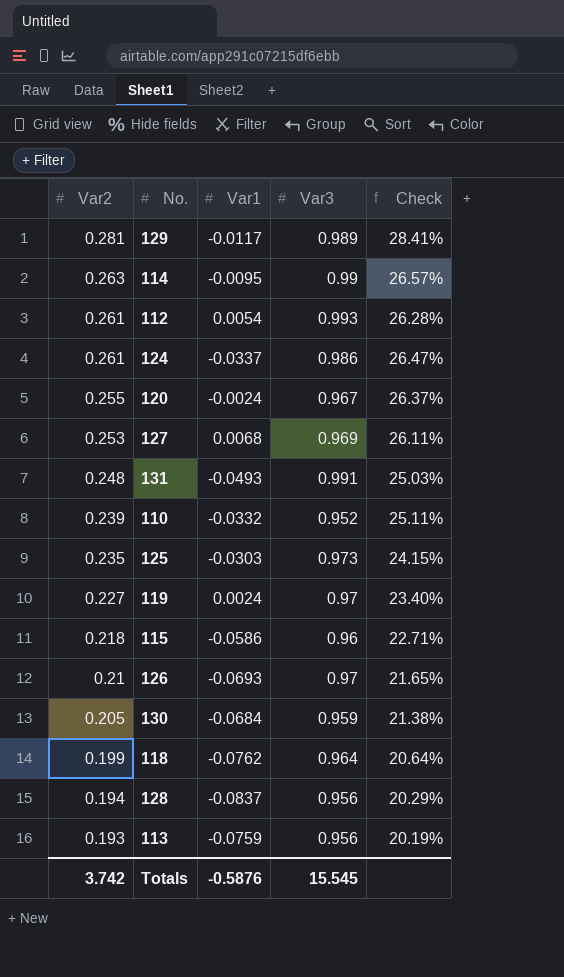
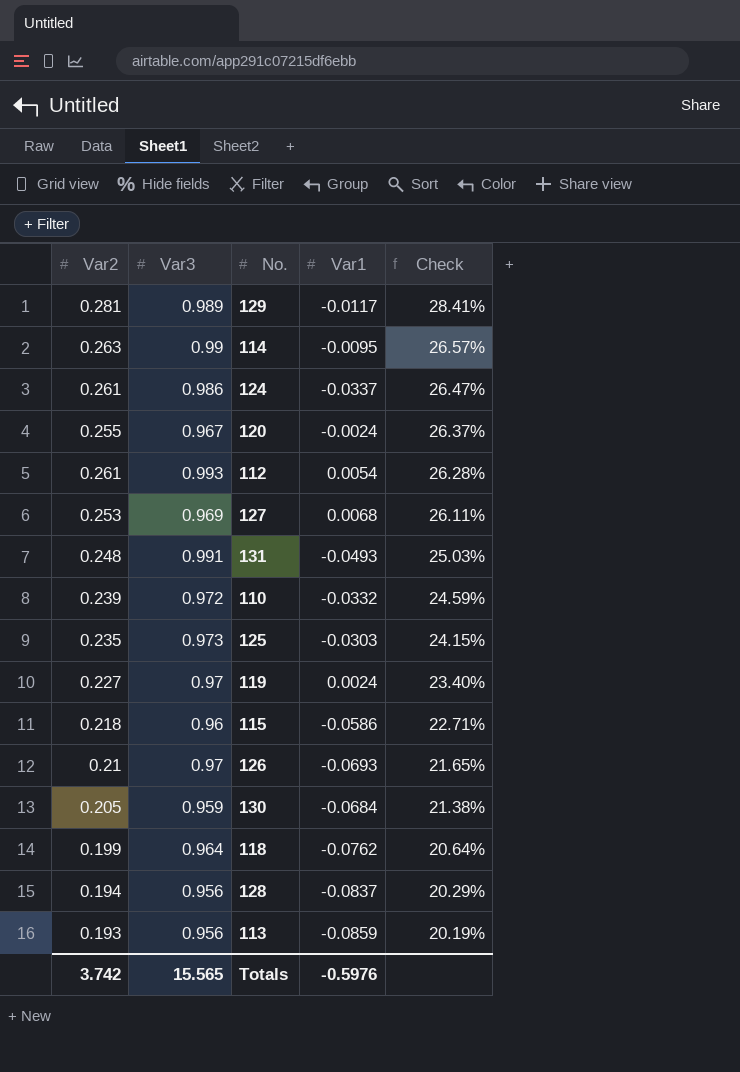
row order: Var2 descending -> Check descending
column Var3 | position: 4 -> 2
110 | Var3: 0.952 -> 0.972
110 | Check: 25.11% -> 24.59%
113 | Var1: -0.0759 -> -0.0859
Totals | Var3: 15.545 -> 15.565
Totals | Var1: -0.5876 -> -0.5976

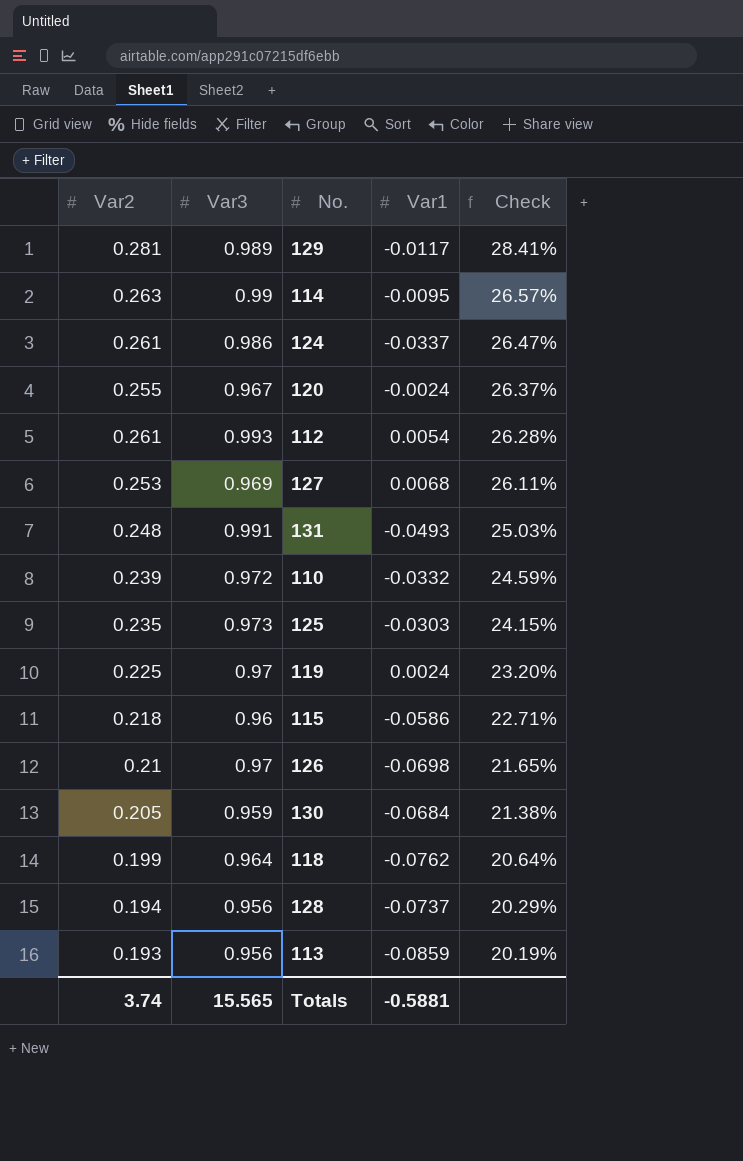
119 | Var2: 0.227 -> 0.225
119 | Check: 23.40% -> 23.20%
126 | Var1: -0.0693 -> -0.0698
128 | Var1: -0.0837 -> -0.0737
Totals | Var2: 3.742 -> 3.74
Totals | Var1: -0.5976 -> -0.5881

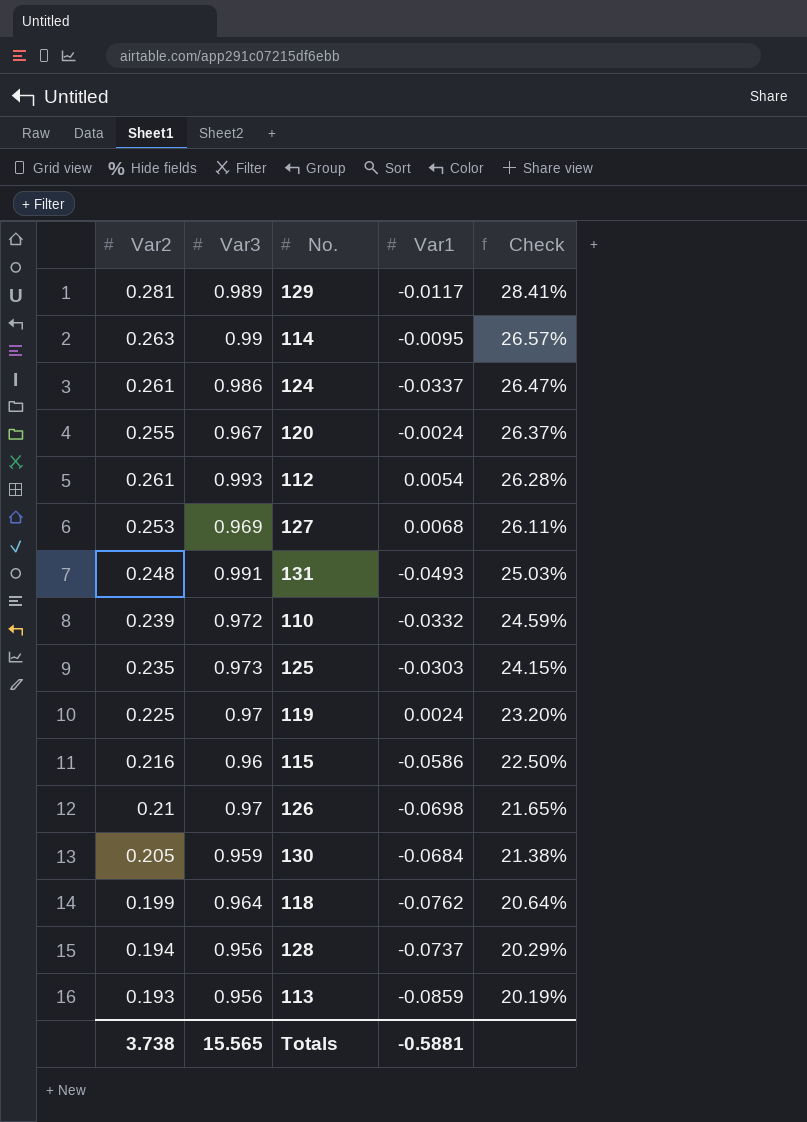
115 | Var2: 0.218 -> 0.216
115 | Check: 22.71% -> 22.50%
Totals | Var2: 3.74 -> 3.738

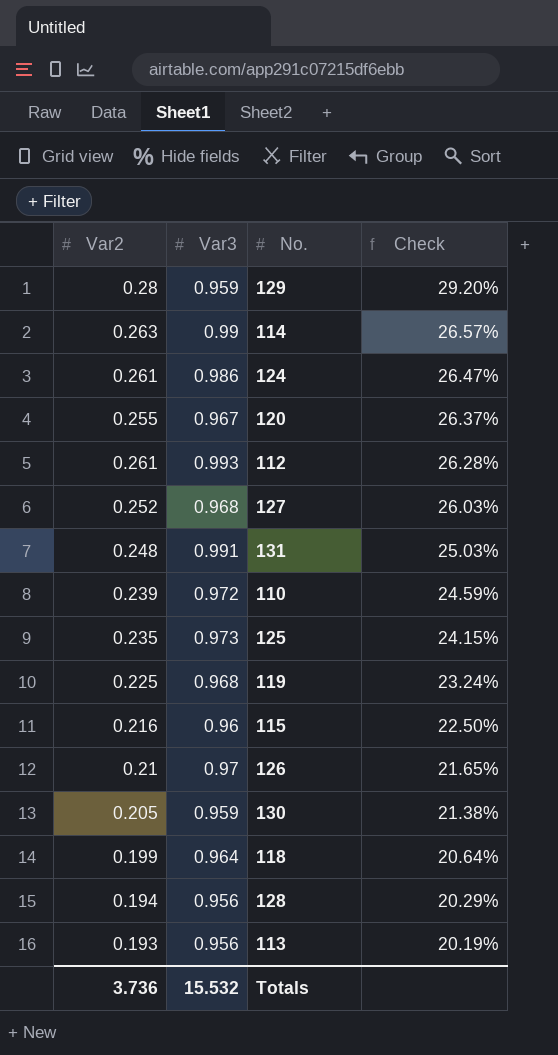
column Var1 | position: 4 -> none
129 | Var2: 0.281 -> 0.28
129 | Var3: 0.989 -> 0.959
129 | Check: 28.41% -> 29.20%
127 | Var2: 0.253 -> 0.252
127 | Var3: 0.969 -> 0.968
127 | Check: 26.11% -> 26.03%
119 | Var3: 0.97 -> 0.968
119 | Check: 23.20% -> 23.24%
Totals | Var2: 3.738 -> 3.736
Totals | Var3: 15.565 -> 15.532

